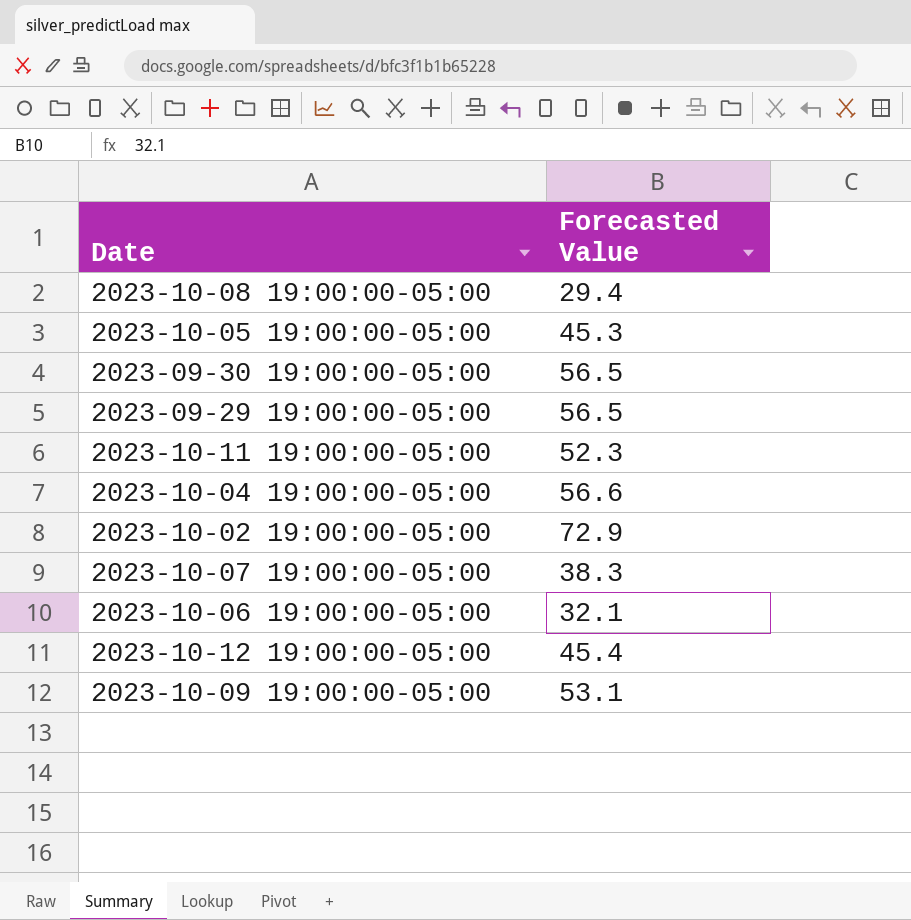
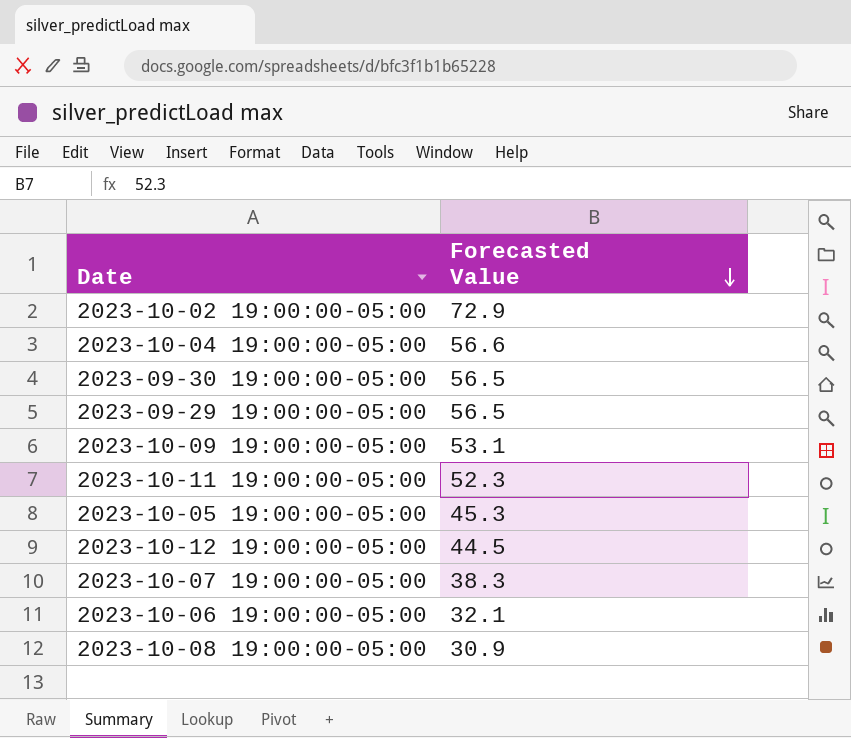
row order: none -> Forecasted Value descending
2023-10-12 19:00:00-05:00 | Forecasted Value: 45.4 -> 44.5
2023-10-08 19:00:00-05:00 | Forecasted Value: 29.4 -> 30.9

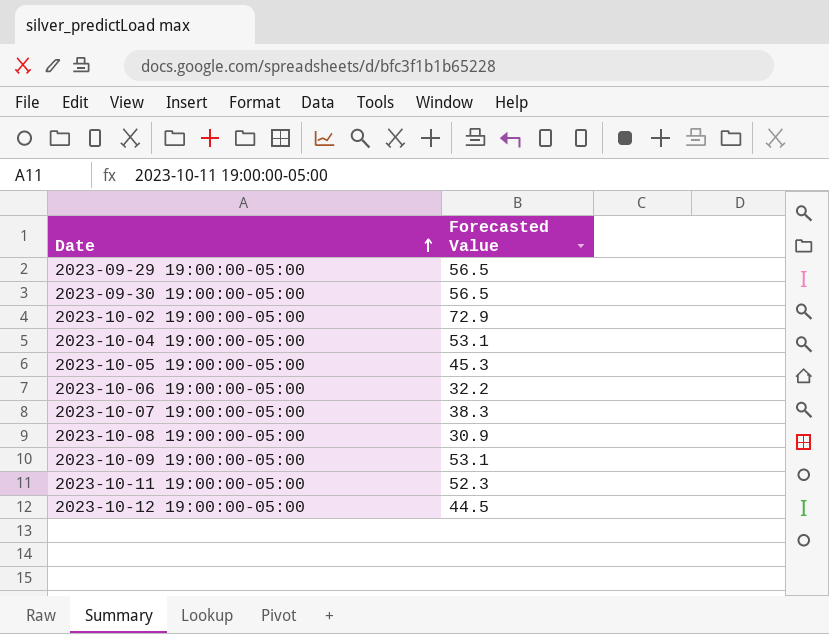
row order: Forecasted Value descending -> Date ascending
2023-10-04 19:00:00-05:00 | Forecasted Value: 56.6 -> 53.1
2023-10-06 19:00:00-05:00 | Forecasted Value: 32.1 -> 32.2

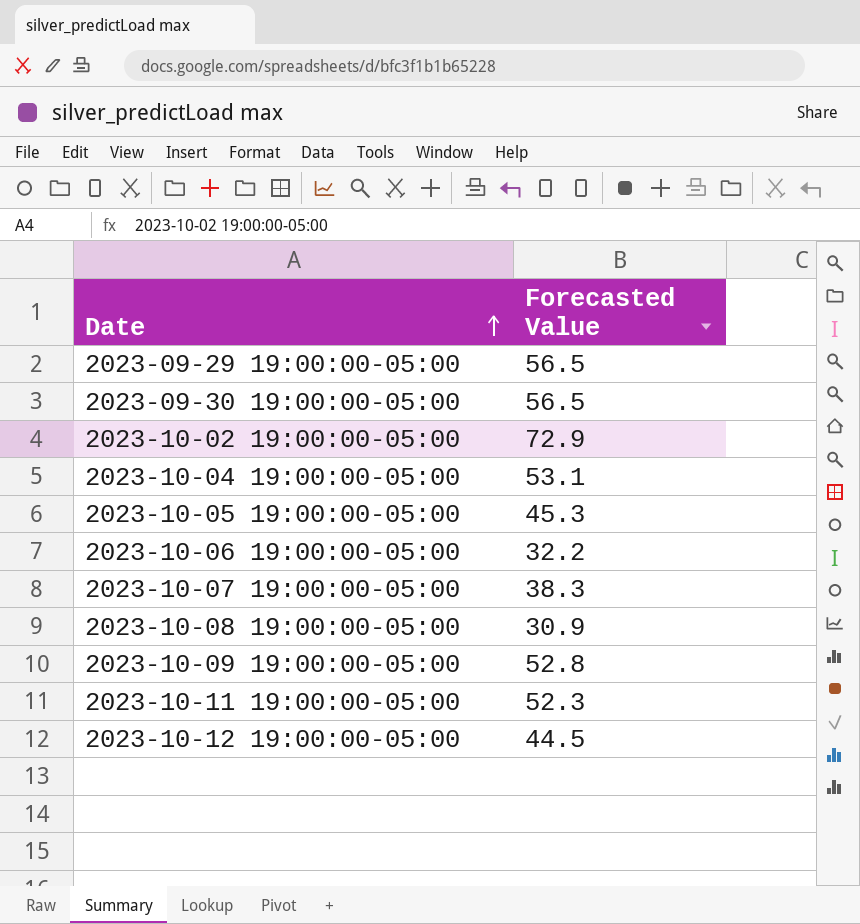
2023-10-09 19:00:00-05:00 | Forecasted Value: 53.1 -> 52.8

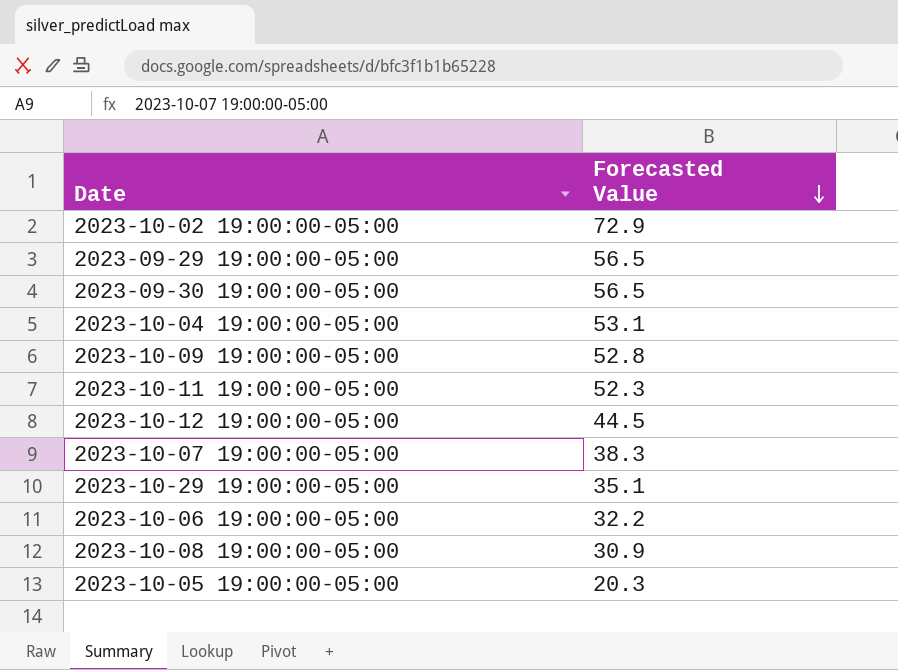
row order: Date ascending -> Forecasted Value descending
row 2023-10-29 19:00:00-05:00: none -> 35.1
2023-10-05 19:00:00-05:00 | Forecasted Value: 45.3 -> 20.3

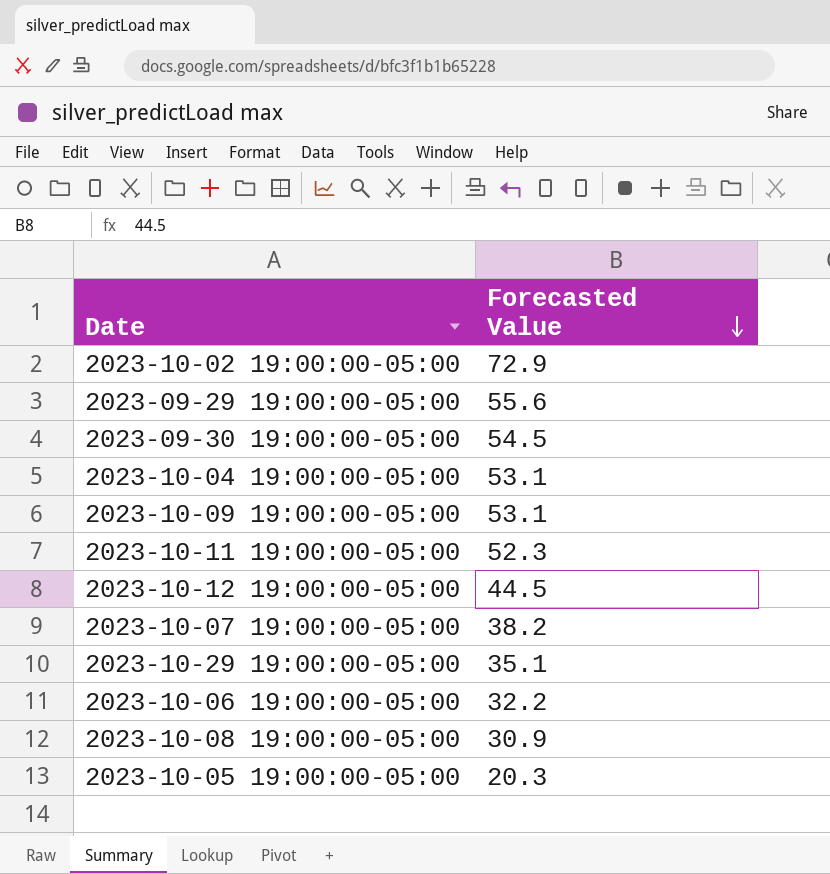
2023-09-29 19:00:00-05:00 | Forecasted Value: 56.5 -> 55.6
2023-09-30 19:00:00-05:00 | Forecasted Value: 56.5 -> 54.5
2023-10-09 19:00:00-05:00 | Forecasted Value: 52.8 -> 53.1
2023-10-07 19:00:00-05:00 | Forecasted Value: 38.3 -> 38.2

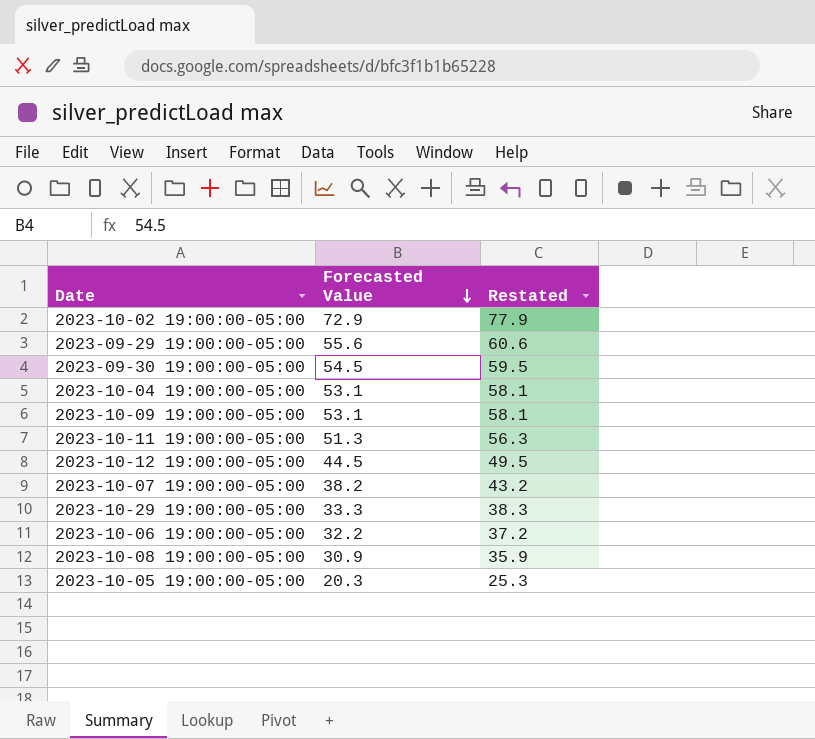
column Restated | formula: none -> [Forecasted Value] + 5
2023-10-11 19:00:00-05:00 | Forecasted Value: 52.3 -> 51.3
2023-10-29 19:00:00-05:00 | Forecasted Value: 35.1 -> 33.3

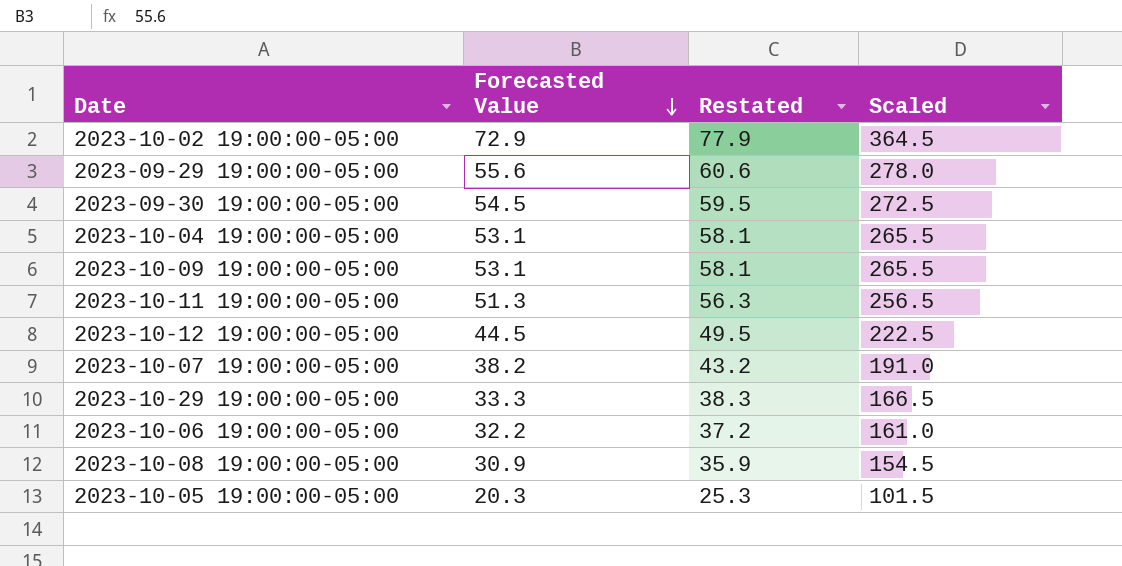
column Scaled | formula: none -> [Forecasted Value] * 5

